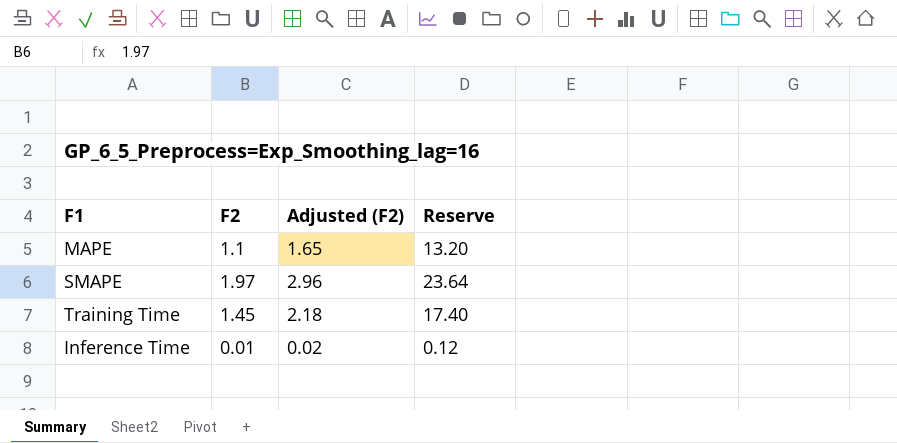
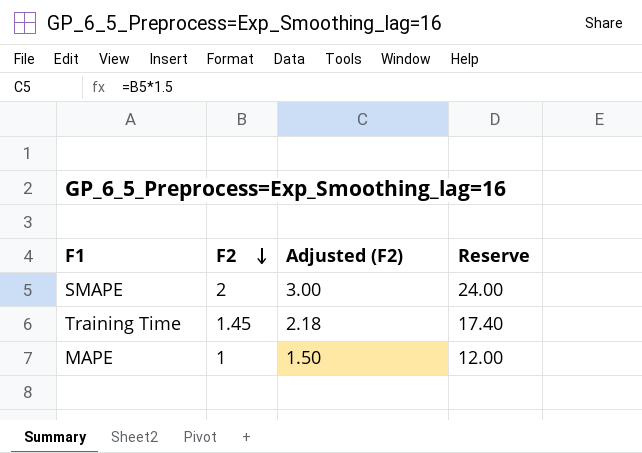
row order: none -> F2 descending
row Inference Time: 0.01 | 0.02 | 0.12 -> none
SMAPE | F2: 1.97 -> 2
SMAPE | Adjusted (F2): 2.96 -> 3.00
SMAPE | Reserve: 23.64 -> 24.00
MAPE | F2: 1.1 -> 1
MAPE | Adjusted (F2): 1.65 -> 1.50
MAPE | Reserve: 13.20 -> 12.00

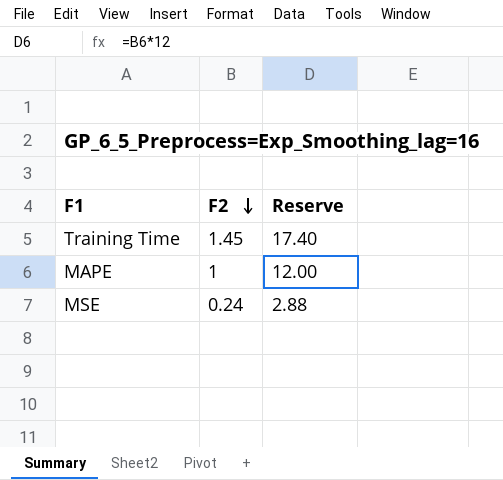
column Adjusted (F2) | formula: [F2] * 1.5 -> none
row SMAPE: 2 | 3.00 | 24.00 -> none
row MSE: none -> 0.24 | 2.88

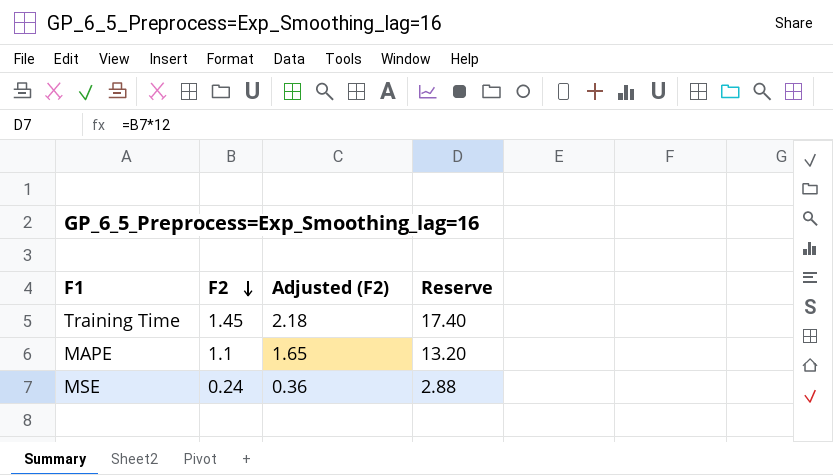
column Adjusted (F2) | formula: none -> [F2] * 1.5
MAPE | F2: 1 -> 1.1
MAPE | Reserve: 12.00 -> 13.20

